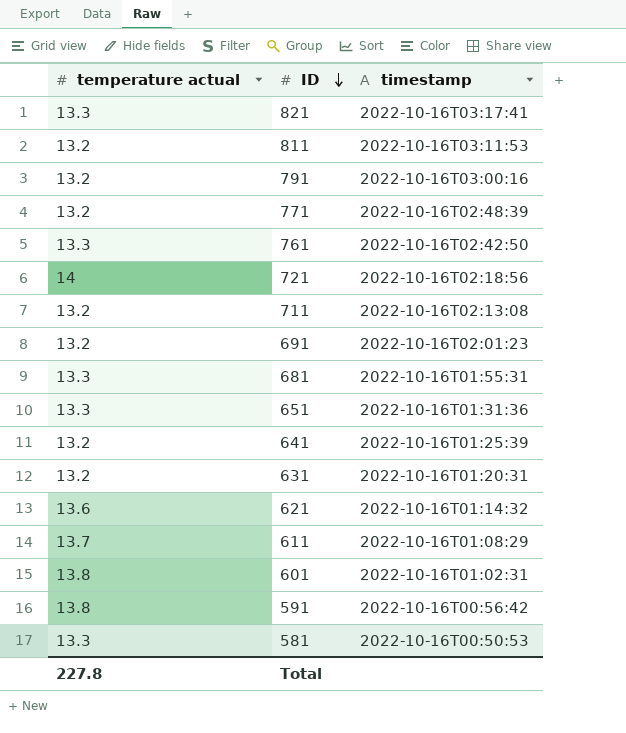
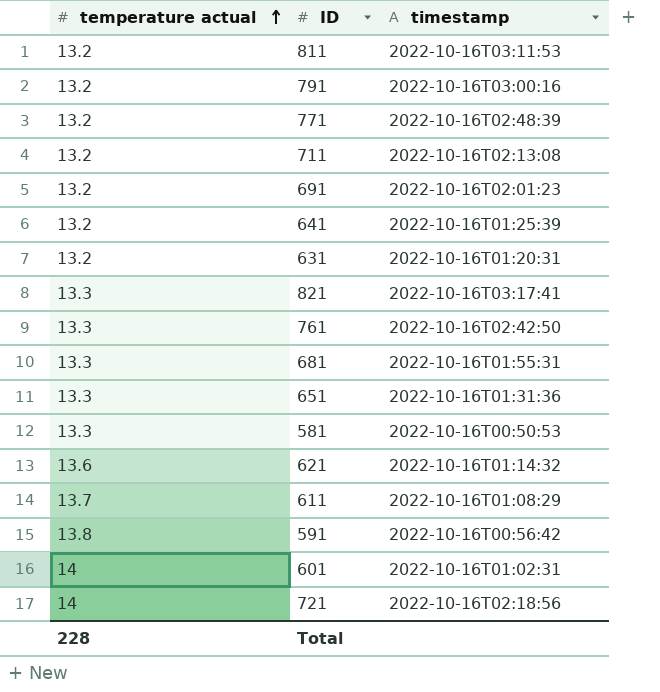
row order: ID descending -> temperature actual ascending
601 | temperature actual: 13.8 -> 14
Total | temperature actual: 227.8 -> 228

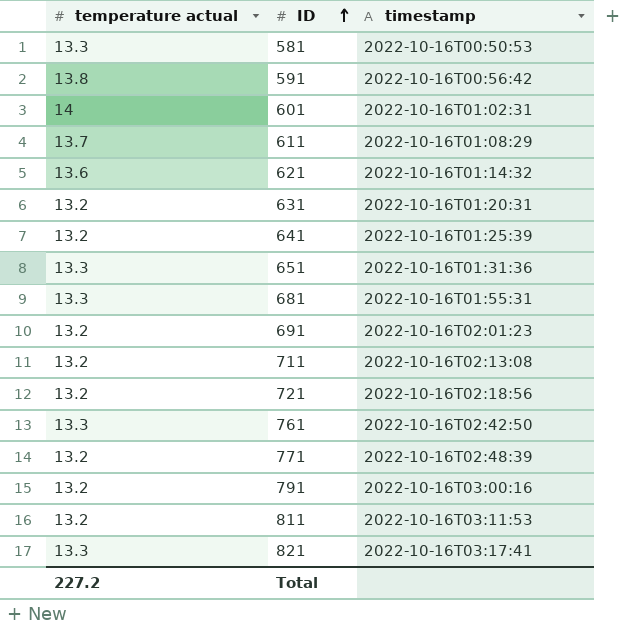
row order: temperature actual ascending -> ID ascending
721 | temperature actual: 14 -> 13.2
Total | temperature actual: 228 -> 227.2

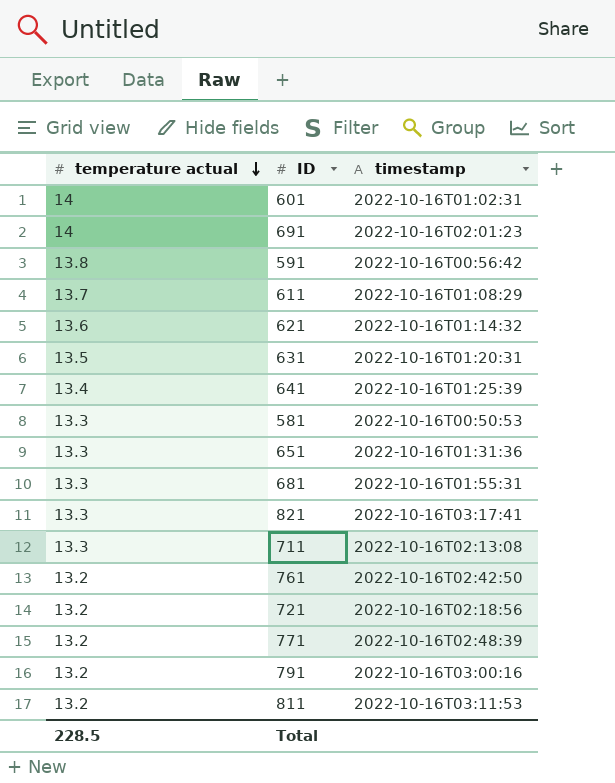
row order: ID ascending -> temperature actual descending
691 | temperature actual: 13.2 -> 14
631 | temperature actual: 13.2 -> 13.5
641 | temperature actual: 13.2 -> 13.4
711 | temperature actual: 13.2 -> 13.3
761 | temperature actual: 13.3 -> 13.2
Total | temperature actual: 227.2 -> 228.5

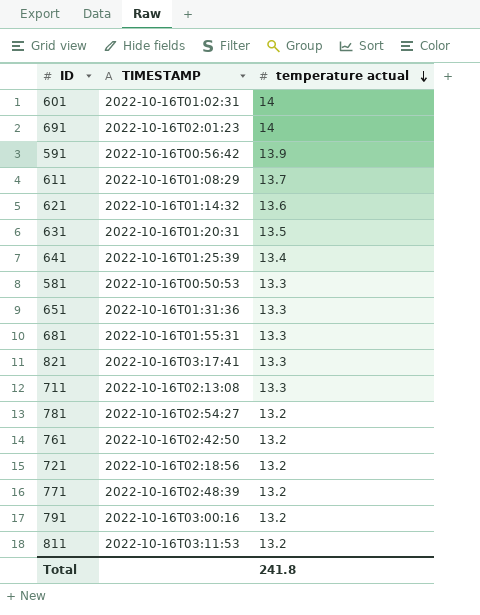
column name: timestamp -> TIMESTAMP
column temperature actual | position: 1 -> 3
591 | temperature actual: 13.8 -> 13.9
row 781: none -> 2022-10-16T02:54:27 | 13.2
Total | temperature actual: 228.5 -> 241.8

